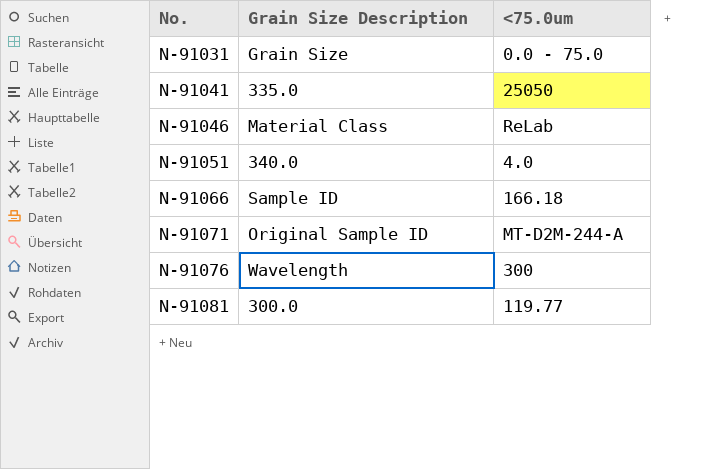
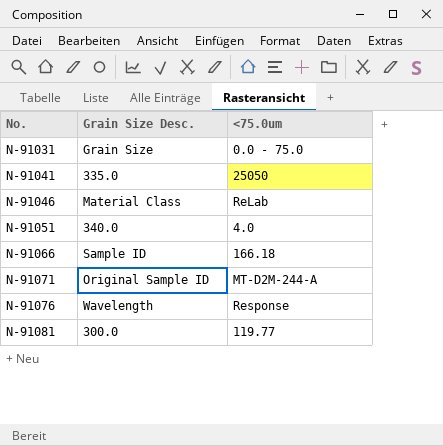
column name: Grain Size Description -> Grain Size Desc.
N-91076 | <75.0um: 300 -> Response

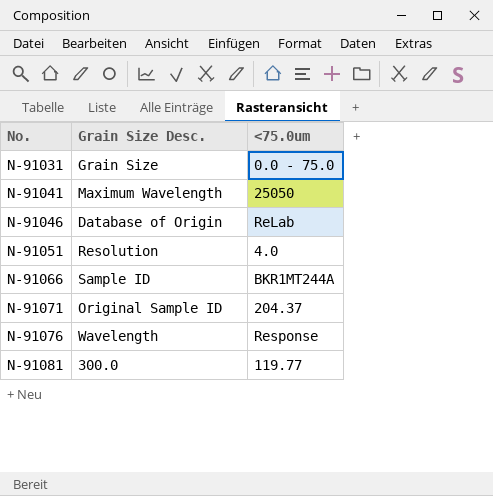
N-91041 | Grain Size Desc.: 335.0 -> Maximum Wavelength
N-91046 | Grain Size Desc.: Material Class -> Database of Origin
N-91051 | Grain Size Desc.: 340.0 -> Resolution
N-91066 | <75.0um: 166.18 -> BKR1MT244A
N-91071 | <75.0um: MT-D2M-244-A -> 204.37

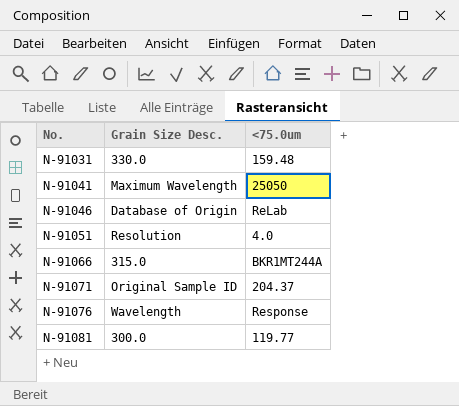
N-91031 | Grain Size Desc.: Grain Size -> 330.0
N-91031 | <75.0um: 0.0 - 75.0 -> 159.48
N-91066 | Grain Size Desc.: Sample ID -> 315.0

